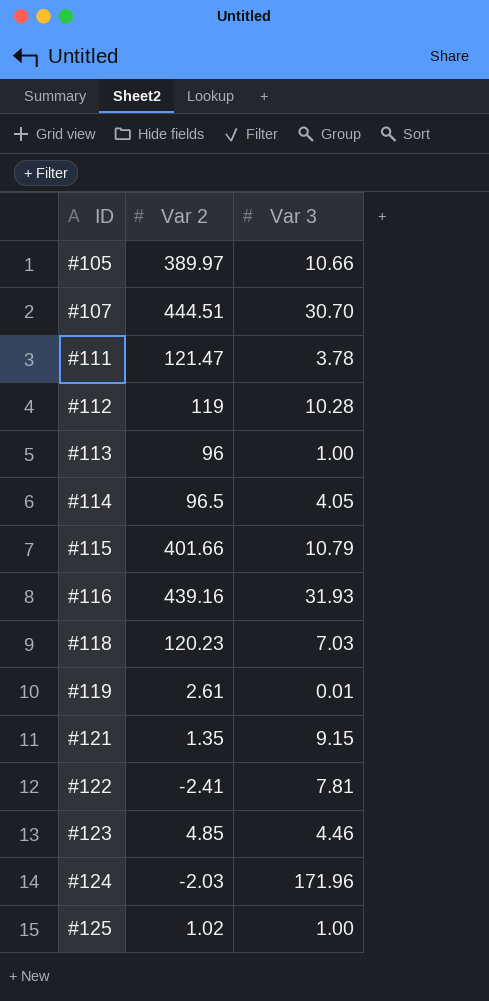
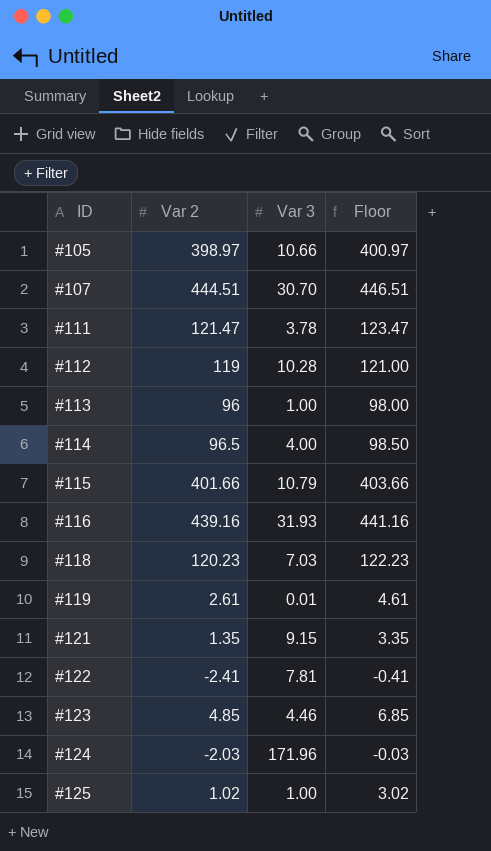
column Floor | formula: none -> [Var 2] + 2
#105 | Var 2: 389.97 -> 398.97
#114 | Var 3: 4.05 -> 4.00

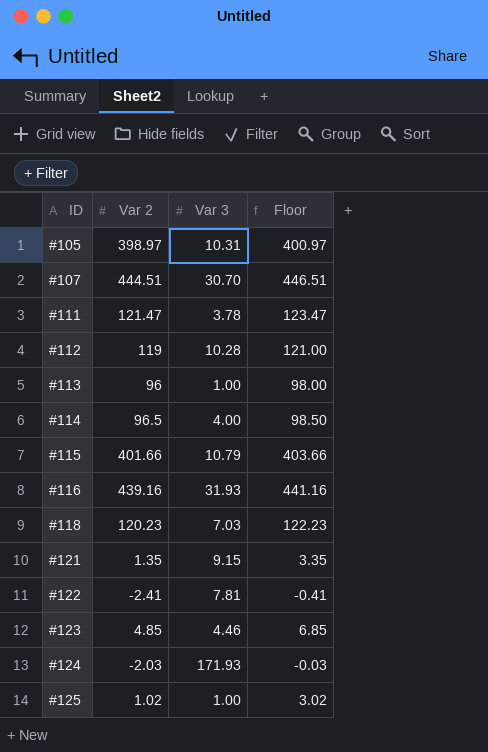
row #119: 2.61 | 0.01 | 4.61 -> none
#105 | Var 3: 10.66 -> 10.31
#124 | Var 3: 171.96 -> 171.93

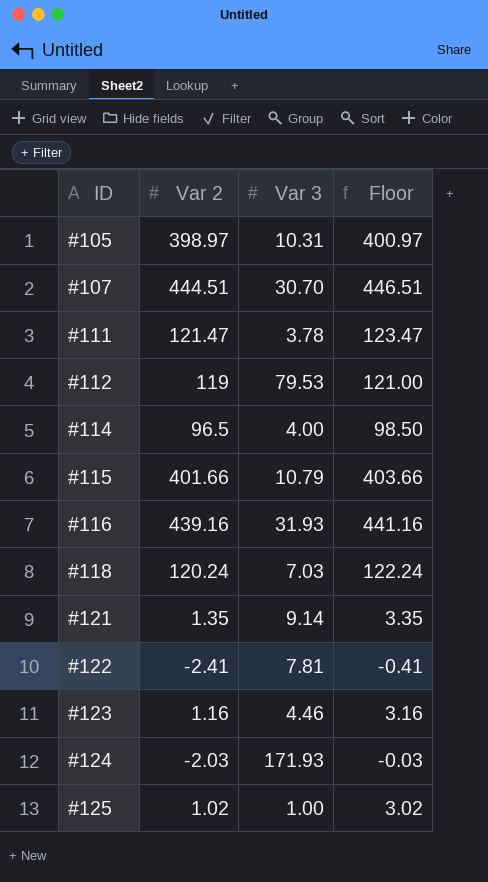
row #113: 96 | 1.00 | 98.00 -> none
#112 | Var 3: 10.28 -> 79.53
#118 | Var 2: 120.23 -> 120.24
#118 | Floor: 122.23 -> 122.24
#121 | Var 3: 9.15 -> 9.14
#123 | Var 2: 4.85 -> 1.16
#123 | Floor: 6.85 -> 3.16

